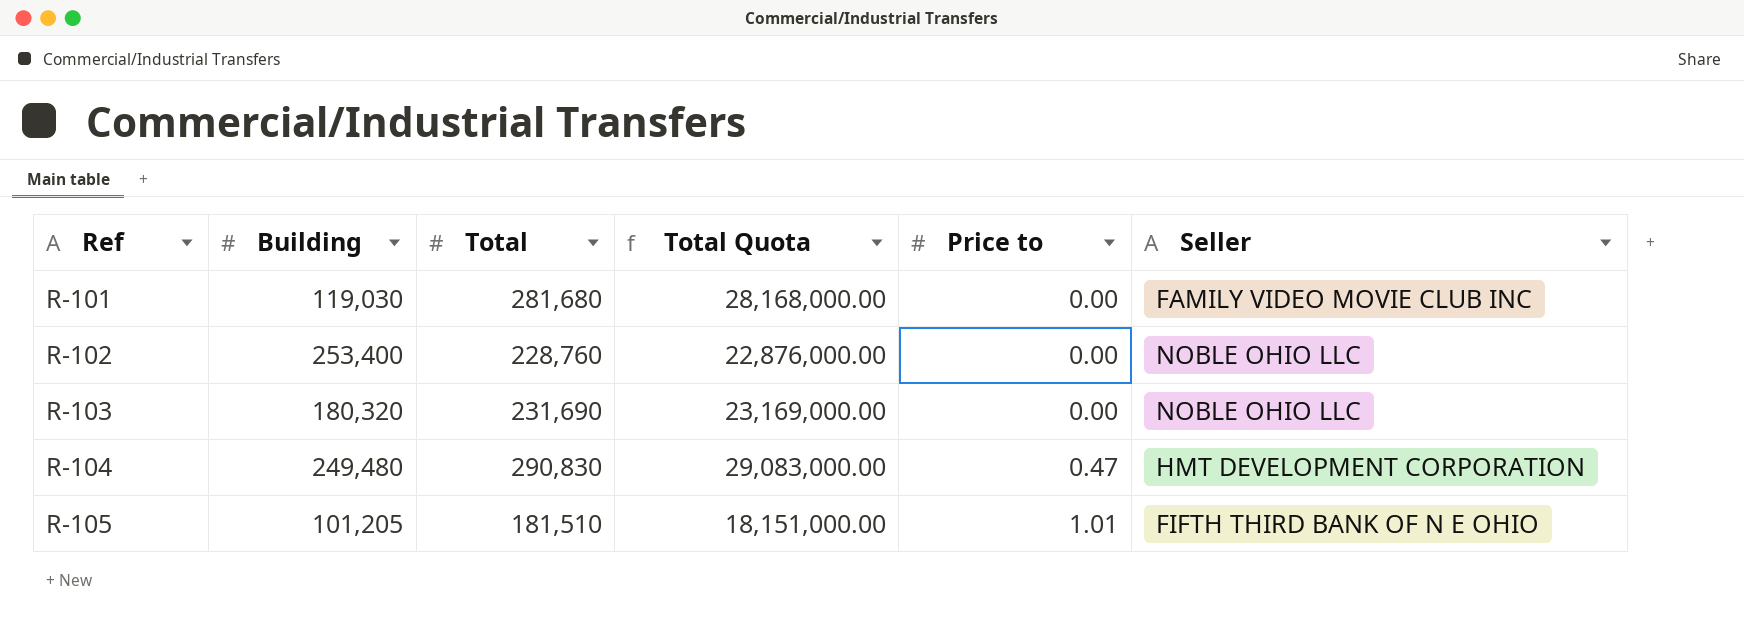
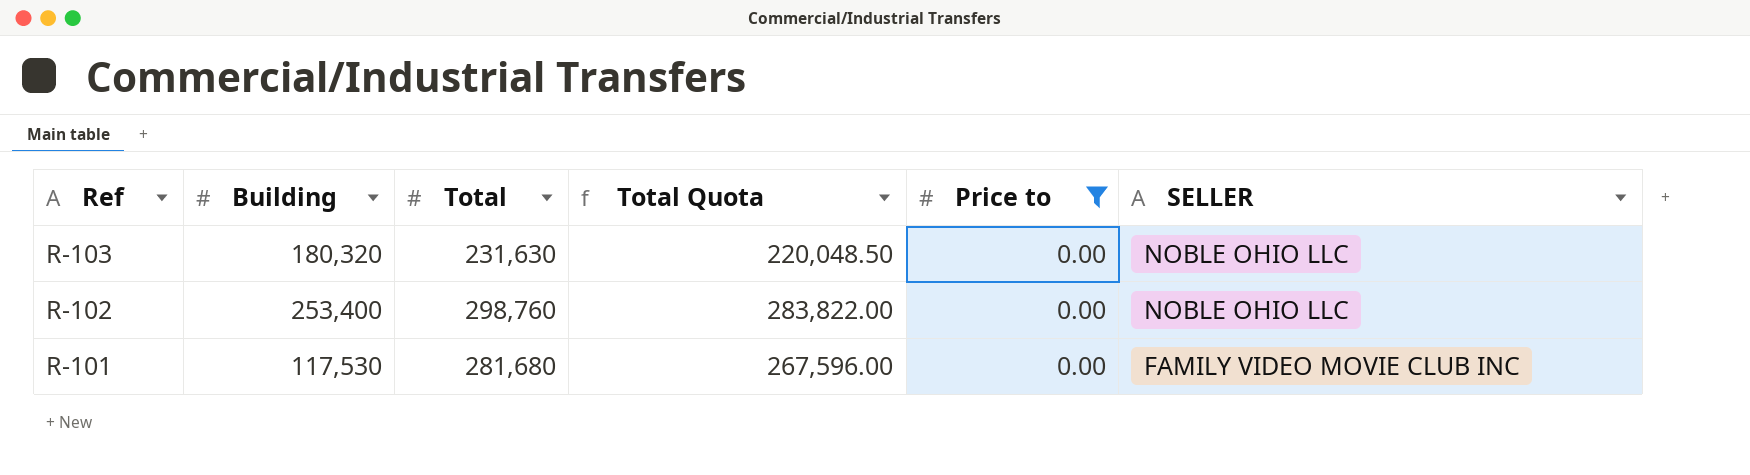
filter: none -> Price to = 0.00
row order: Ref ascending -> Ref descending
column Total Quota | formula: [Total] * 100 -> [Total] * 0.95
column name: Seller -> SELLER
R-103 | Total: 231,690 -> 231,630
R-102 | Total: 228,760 -> 298,760
R-101 | Building: 119,030 -> 117,530

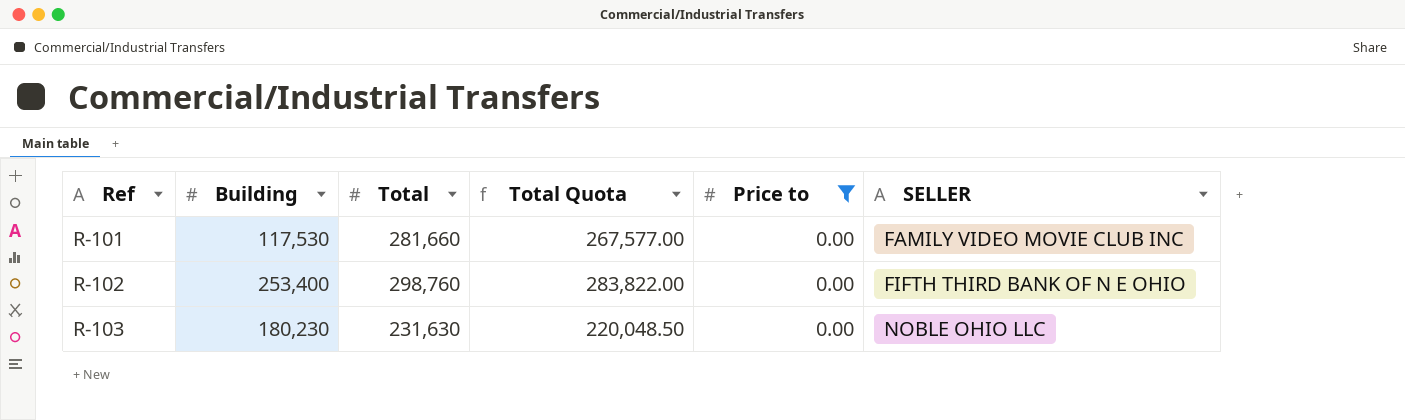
row order: Ref descending -> Ref ascending
R-101 | Total: 281,680 -> 281,660
R-101 | Total Quota: 267,596.00 -> 267,577.00
R-102 | SELLER: NOBLE OHIO LLC -> FIFTH THIRD BANK OF N E OHIO
R-103 | Building: 180,320 -> 180,230

